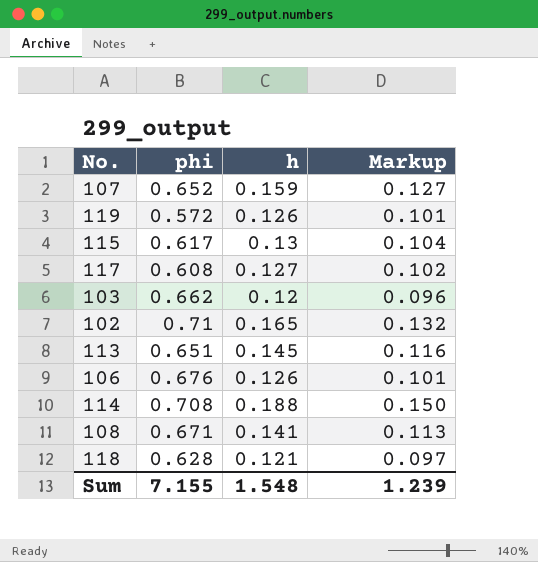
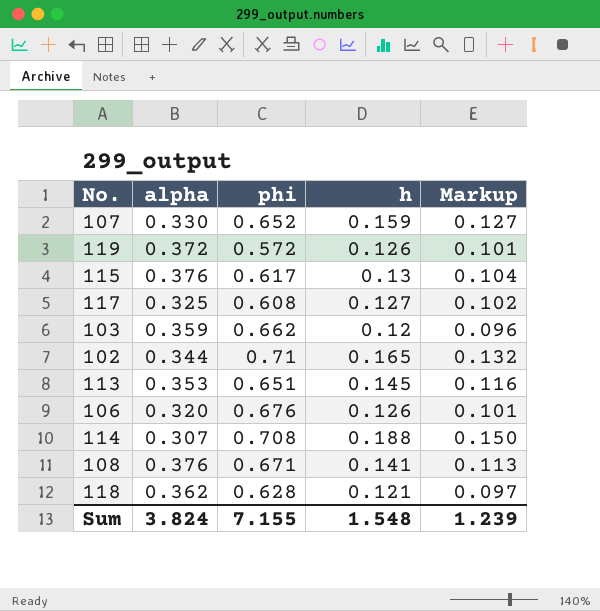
column alpha | position: none -> 2

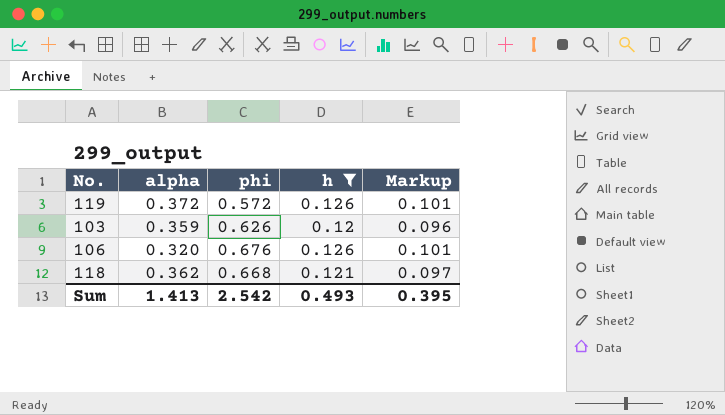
filter: none -> h <= 0.126
103 | phi: 0.662 -> 0.626
118 | phi: 0.628 -> 0.668
Sum | alpha: 3.824 -> 1.413
Sum | phi: 7.155 -> 2.542
Sum | h: 1.548 -> 0.493
Sum | Markup: 1.239 -> 0.395

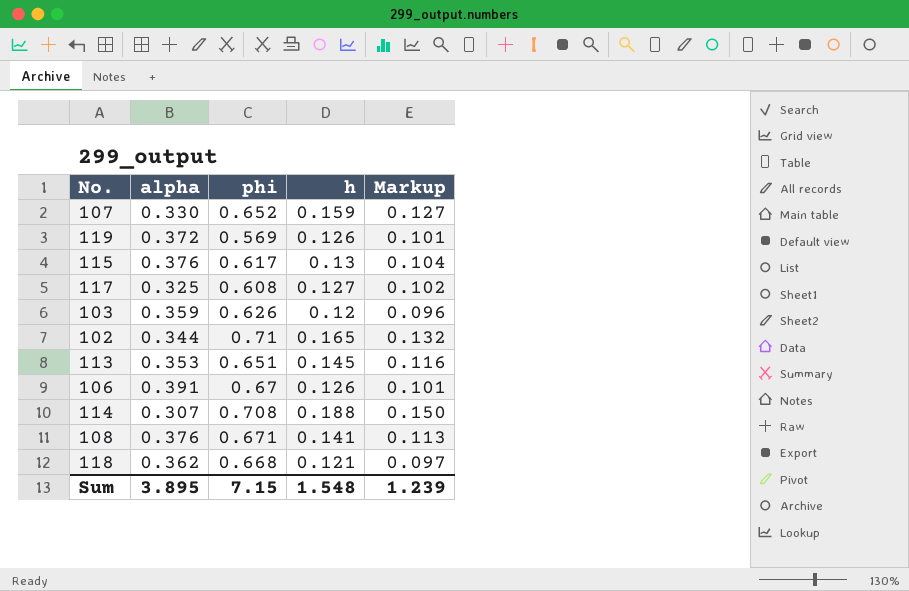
filter: h <= 0.126 -> none
119 | phi: 0.572 -> 0.569
106 | alpha: 0.320 -> 0.391
106 | phi: 0.676 -> 0.67
Sum | alpha: 1.413 -> 3.895
Sum | phi: 2.542 -> 7.15
Sum | h: 0.493 -> 1.548
Sum | Markup: 0.395 -> 1.239

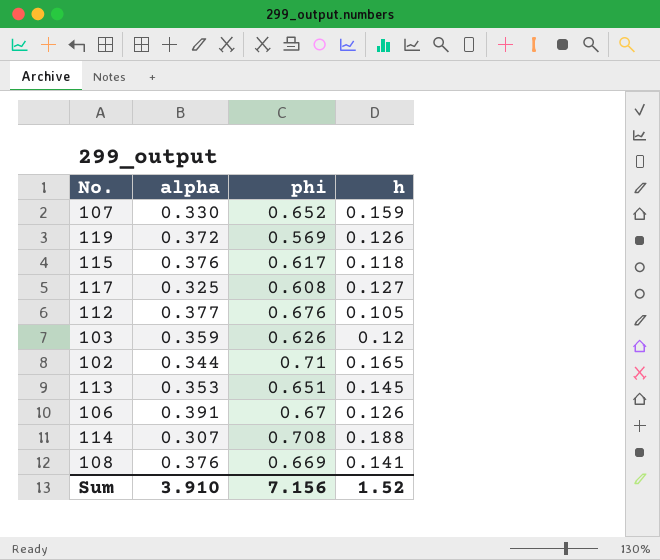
column Markup | formula: [h] * 0.8 -> none
row 118: 0.362 | 0.668 | 0.121 | 0.097 -> none
115 | h: 0.13 -> 0.118
row 112: none -> 0.377 | 0.676 | 0.105
108 | phi: 0.671 -> 0.669
Sum | alpha: 3.895 -> 3.910
Sum | phi: 7.15 -> 7.156
Sum | h: 1.548 -> 1.52

